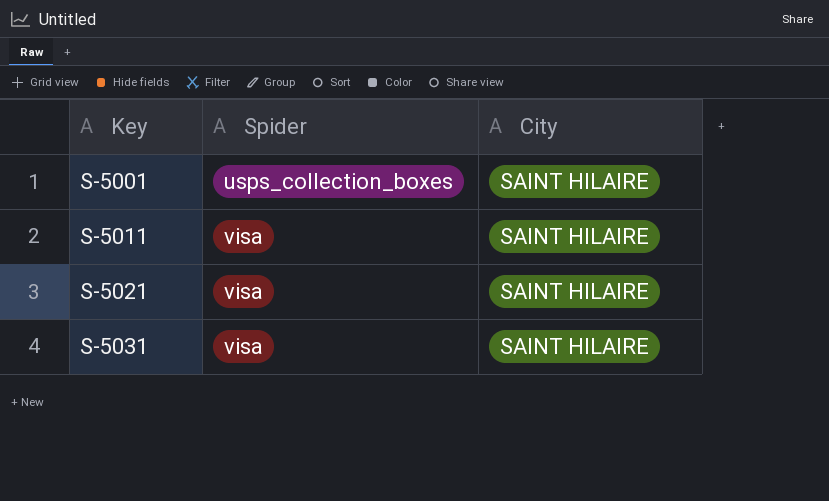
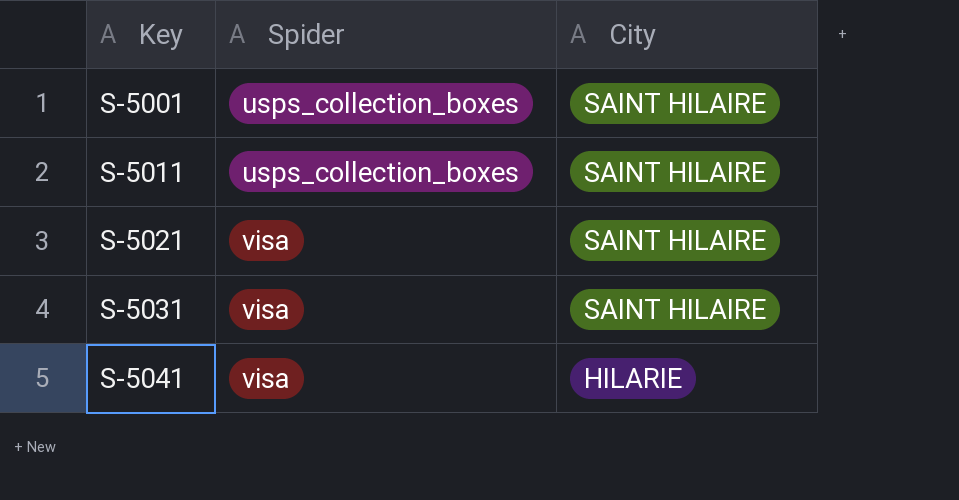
S-5011 | Spider: visa -> usps_collection_boxes
row S-5041: none -> visa | HILARIE

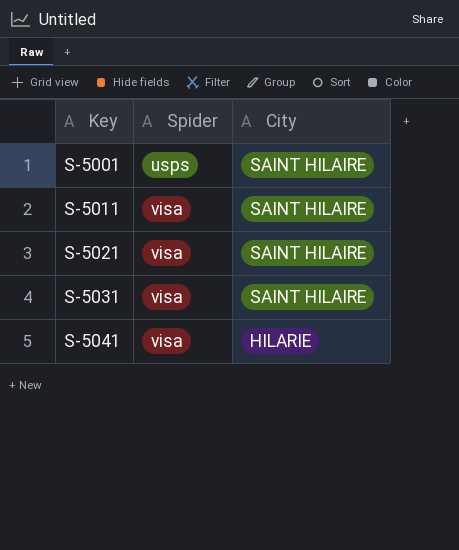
S-5001 | Spider: usps_collection_boxes -> usps
S-5011 | Spider: usps_collection_boxes -> visa

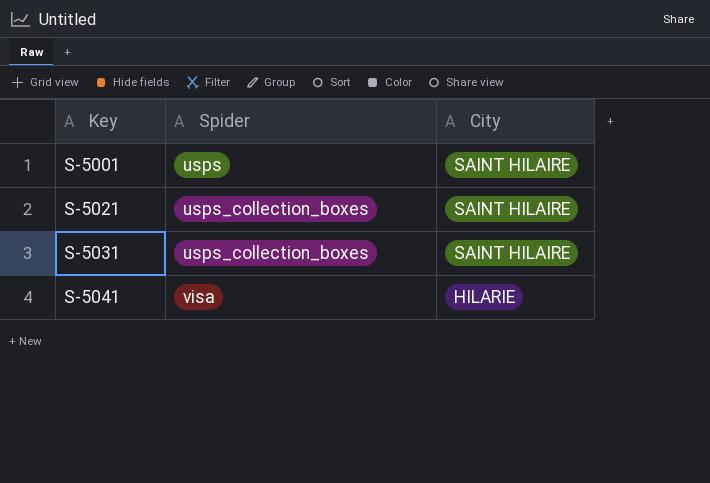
row S-5011: visa | SAINT HILAIRE -> none
S-5021 | Spider: visa -> usps_collection_boxes
S-5031 | Spider: visa -> usps_collection_boxes

